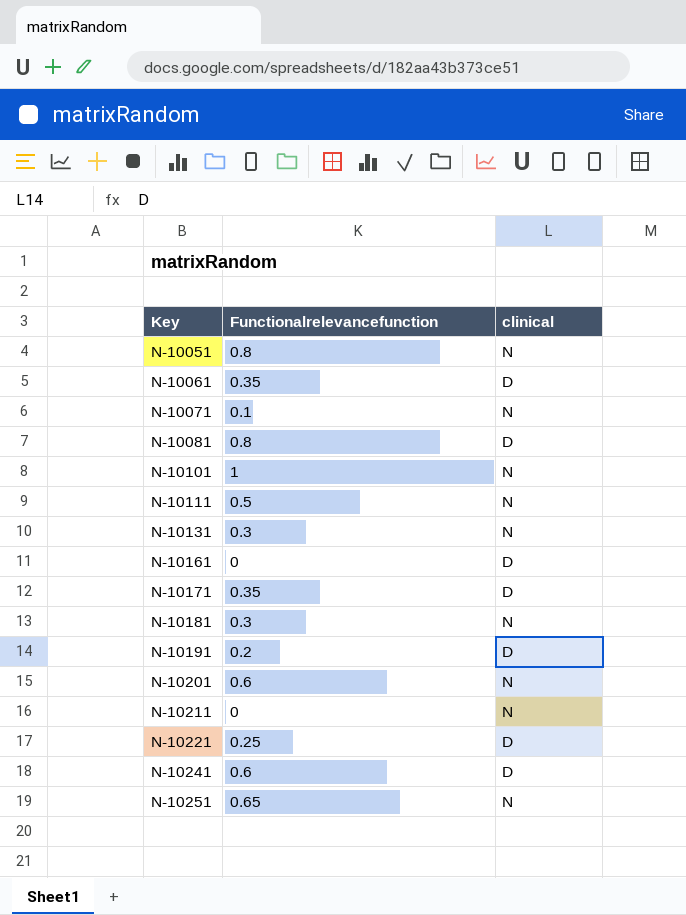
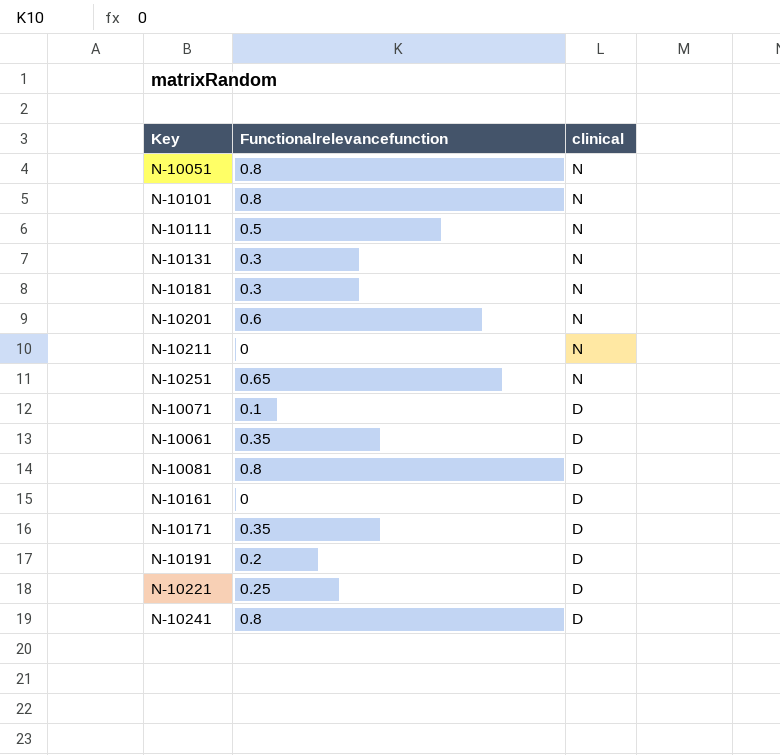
row order: Key ascending -> clinical descending
N-10101 | Functionalrelevancefunction: 1 -> 0.8
N-10071 | clinical: N -> D
N-10241 | Functionalrelevancefunction: 0.6 -> 0.8

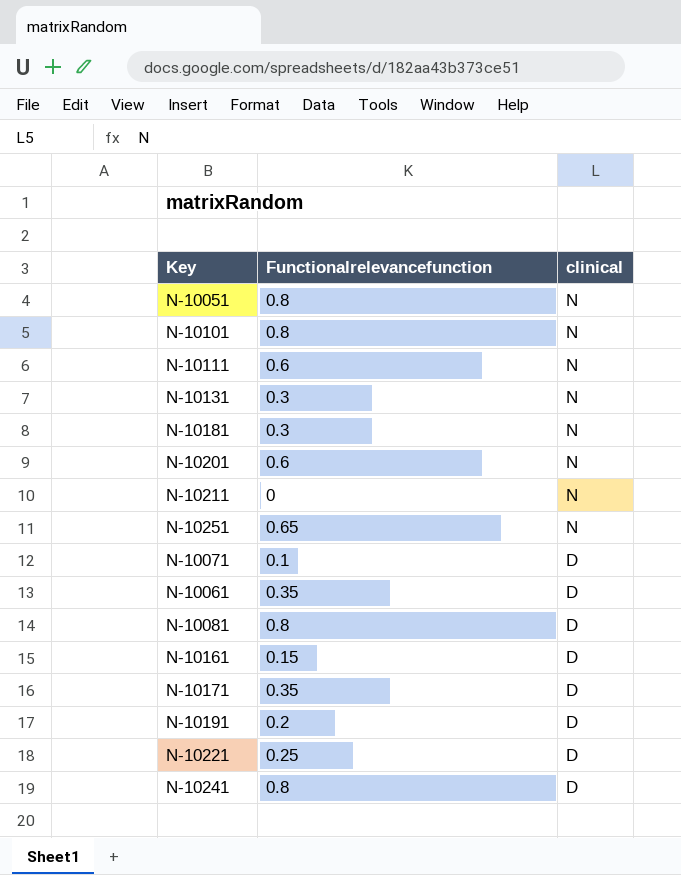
N-10111 | Functionalrelevancefunction: 0.5 -> 0.6
N-10161 | Functionalrelevancefunction: 0 -> 0.15

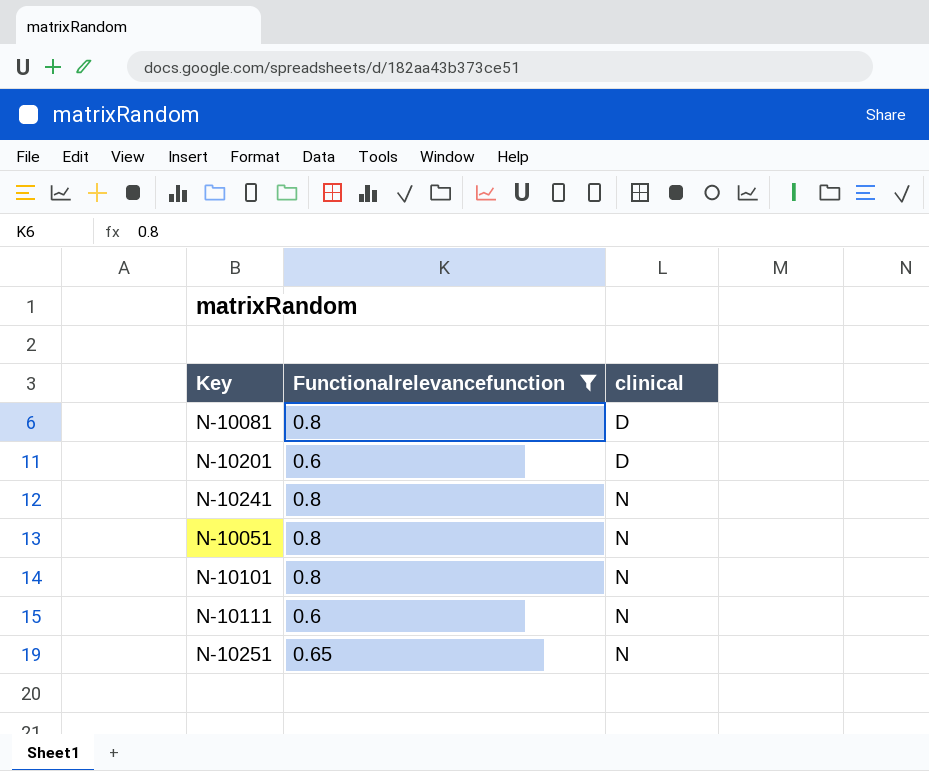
filter: none -> Functionalrelevancefunction >= 0.6
row order: clinical descending -> clinical ascending
N-10201 | clinical: N -> D
N-10241 | clinical: D -> N

